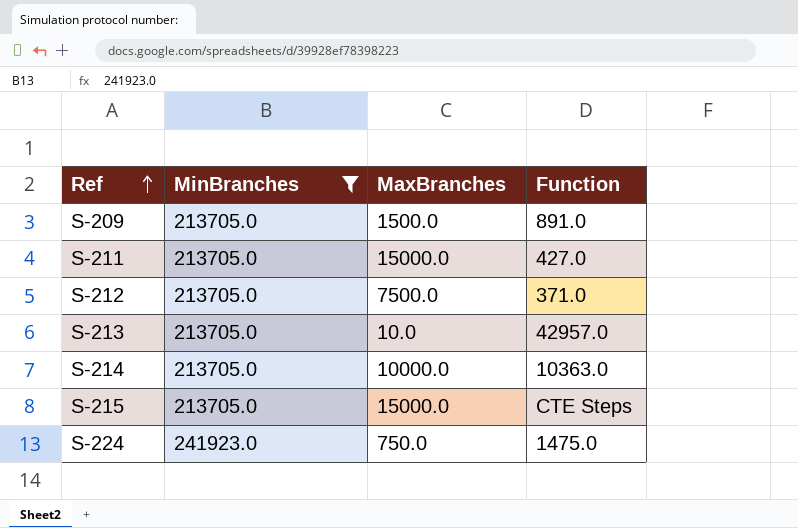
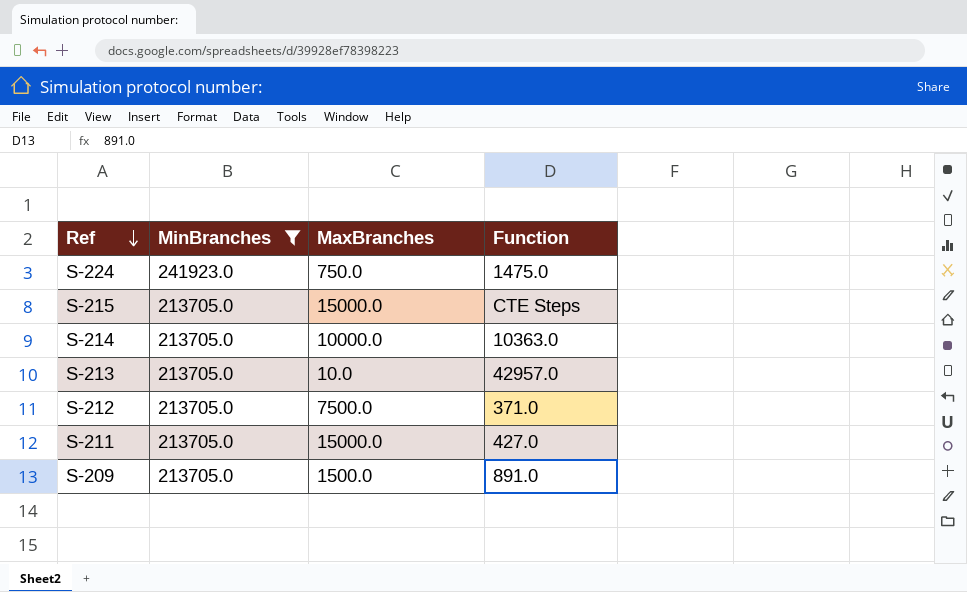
row order: Ref ascending -> Ref descending

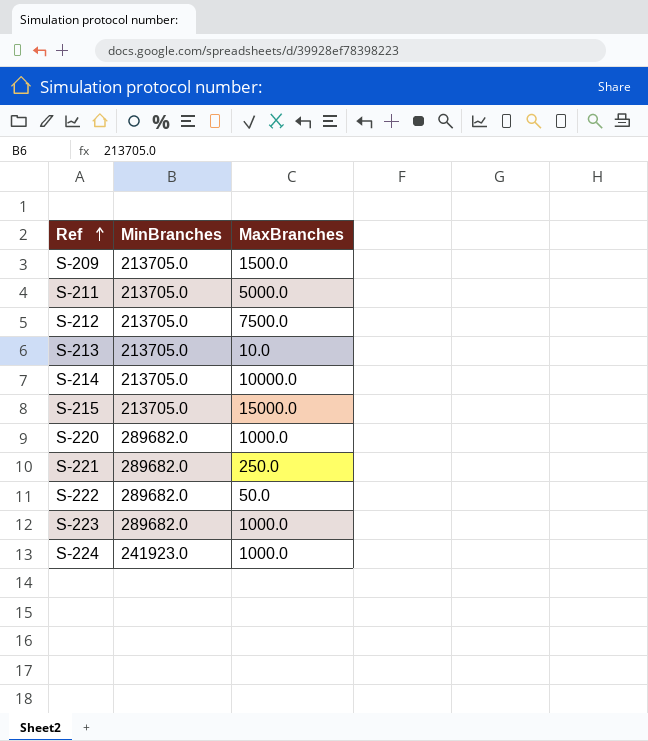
filter: MinBranches != 289682.0 -> none
row order: Ref descending -> Ref ascending
column Function | position: 4 -> none
S-211 | MaxBranches: 15000.0 -> 5000.0
S-224 | MaxBranches: 750.0 -> 1000.0

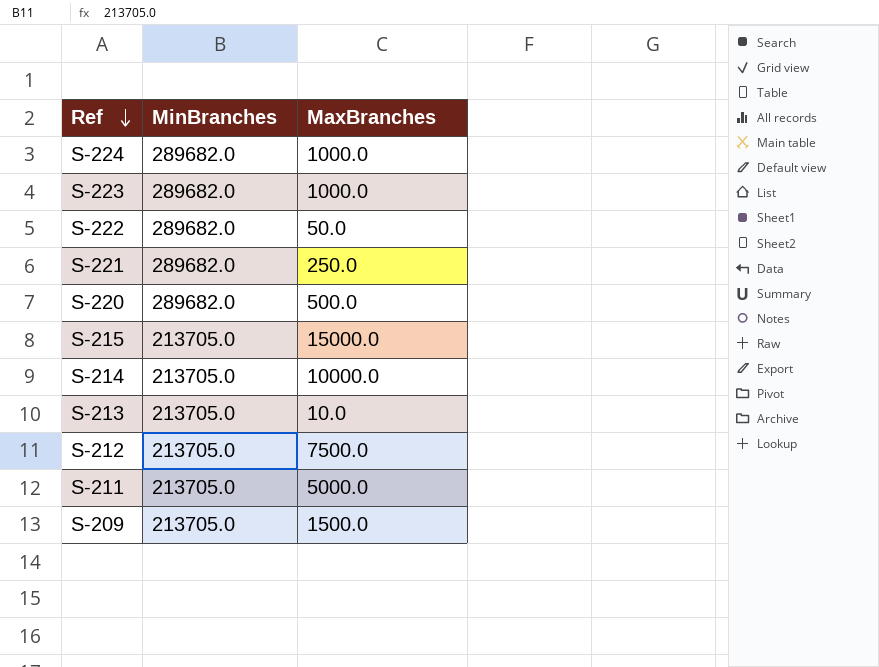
row order: Ref ascending -> Ref descending
S-224 | MinBranches: 241923.0 -> 289682.0
S-220 | MaxBranches: 1000.0 -> 500.0

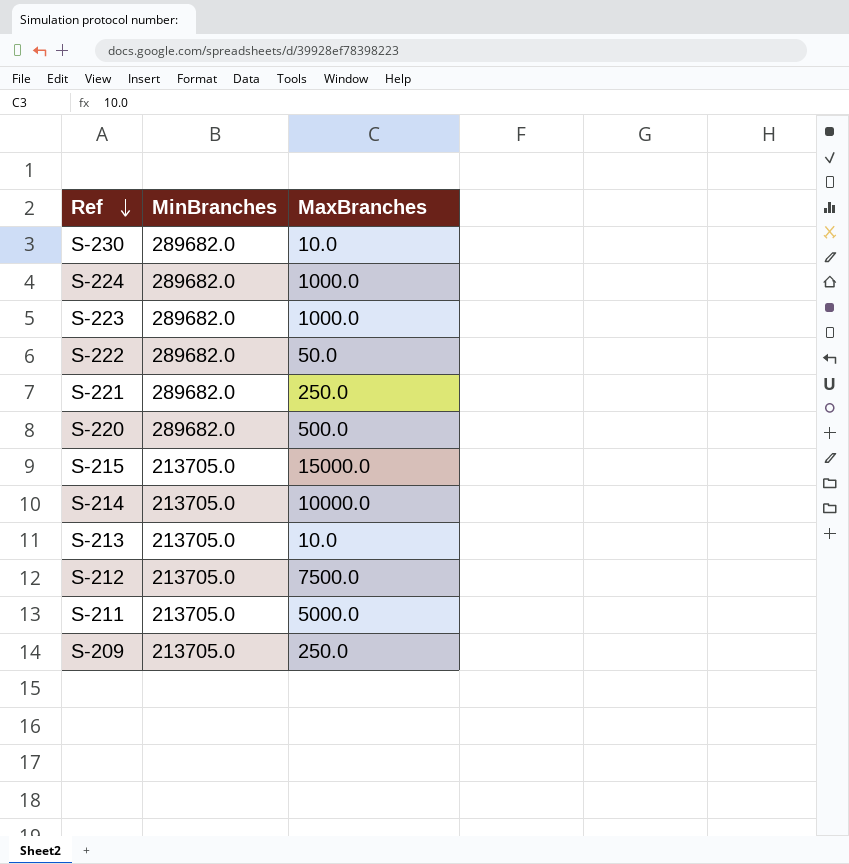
row S-230: none -> 289682.0 | 10.0
S-209 | MaxBranches: 1500.0 -> 250.0

